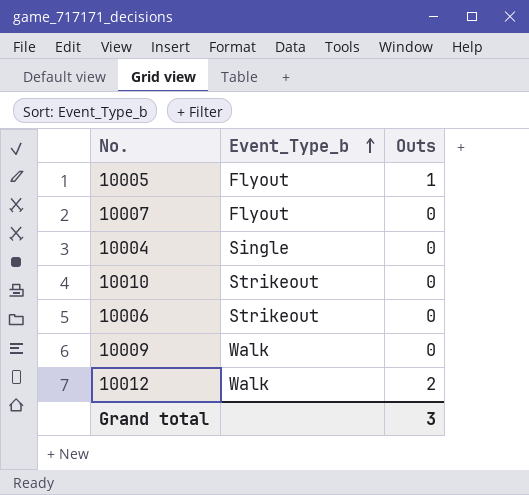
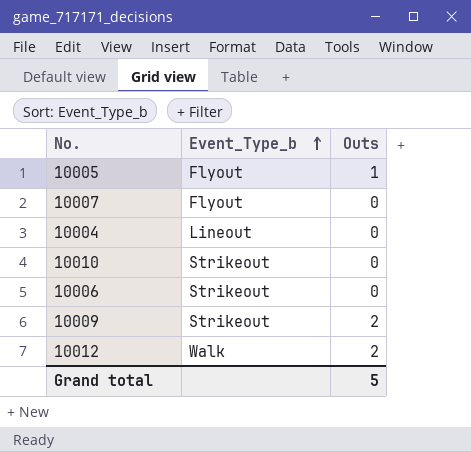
10004 | Event_Type_b: Single -> Lineout
10009 | Event_Type_b: Walk -> Strikeout
10009 | Outs: 0 -> 2
Grand total | Outs: 3 -> 5

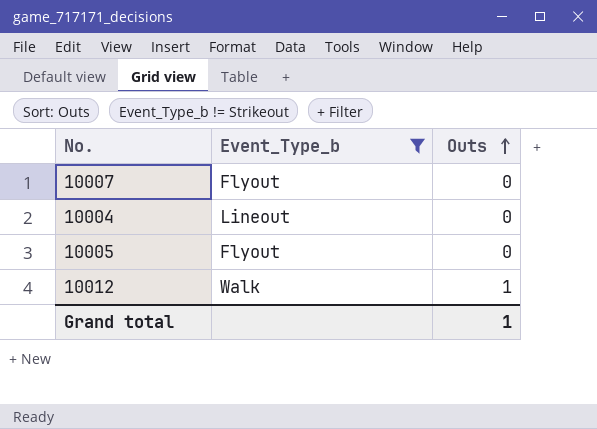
filter: none -> Event_Type_b != Strikeout
row order: Event_Type_b ascending -> Outs ascending
10005 | Outs: 1 -> 0
10012 | Outs: 2 -> 1
Grand total | Outs: 5 -> 1

